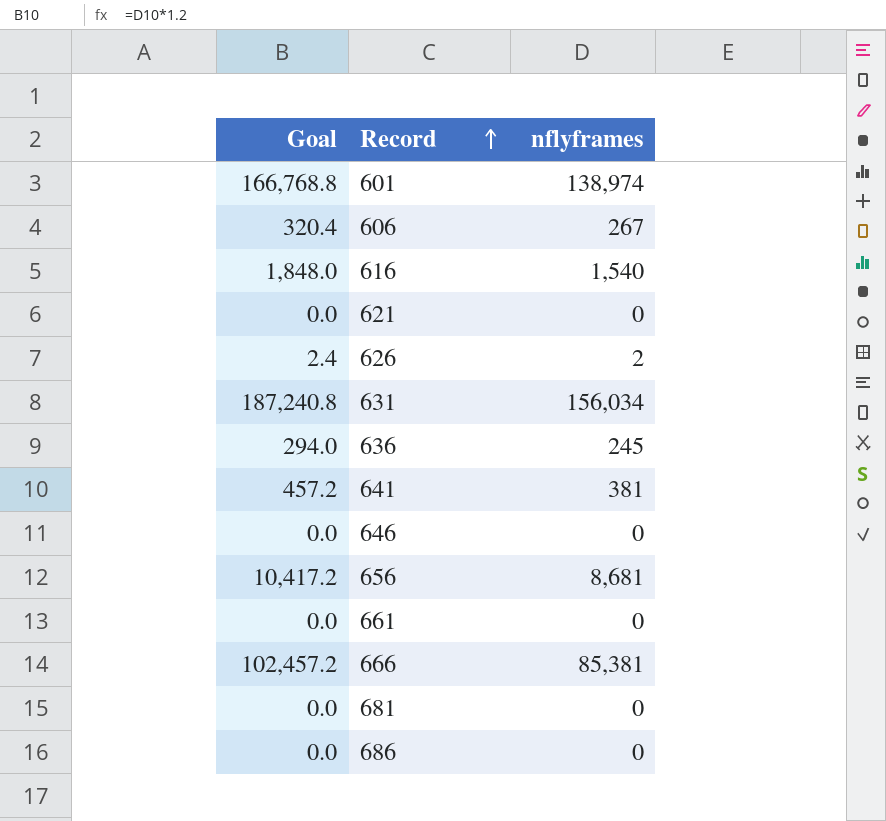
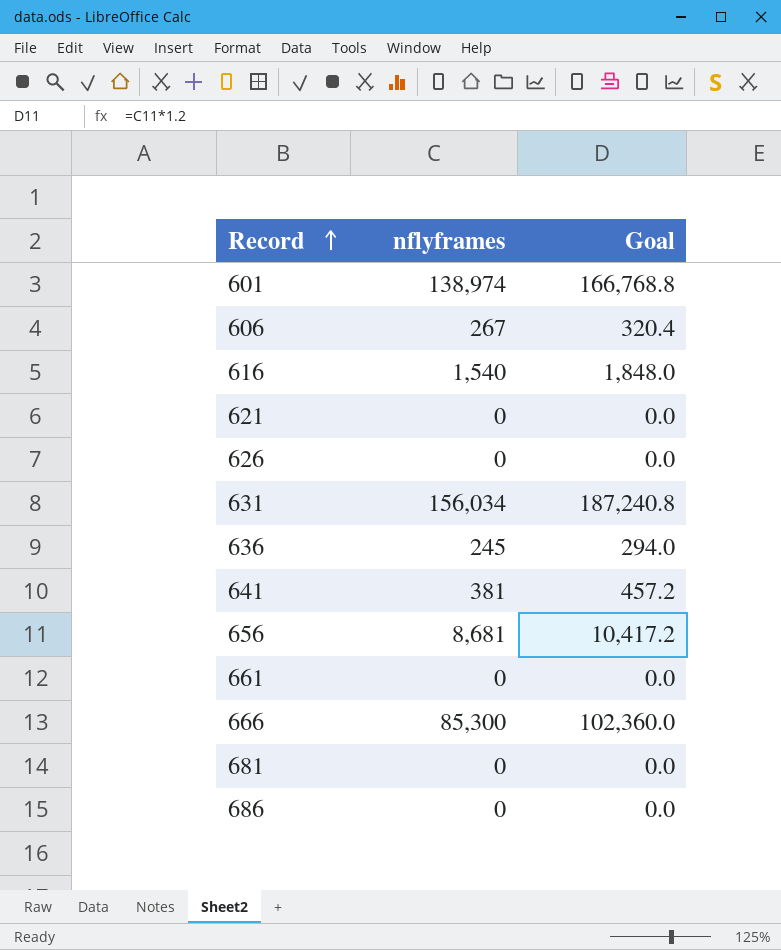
column Goal | position: 1 -> 3
row 646: 0.0 | 0 -> none
626 | nflyframes: 2 -> 0
626 | Goal: 2.4 -> 0.0
666 | nflyframes: 85,381 -> 85,300
666 | Goal: 102,457.2 -> 102,360.0

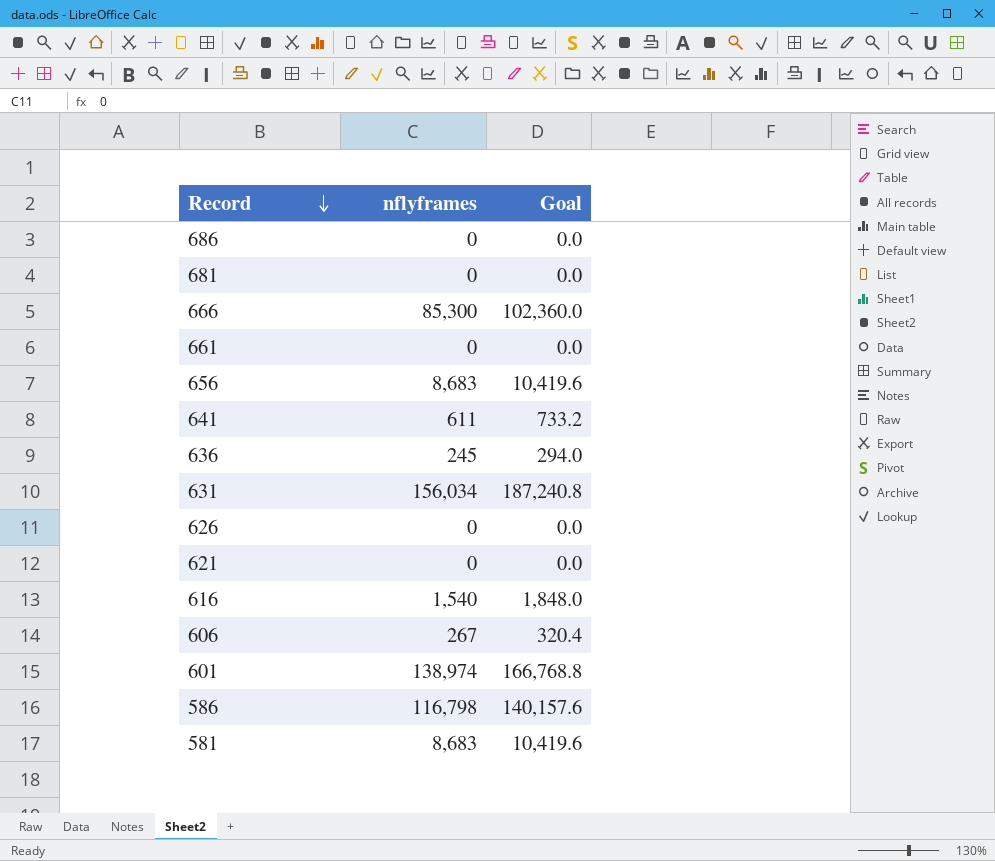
row order: Record ascending -> Record descending
656 | nflyframes: 8,681 -> 8,683
656 | Goal: 10,417.2 -> 10,419.6
641 | nflyframes: 381 -> 611
641 | Goal: 457.2 -> 733.2
row 586: none -> 116,798 | 140,157.6
row 581: none -> 8,683 | 10,419.6

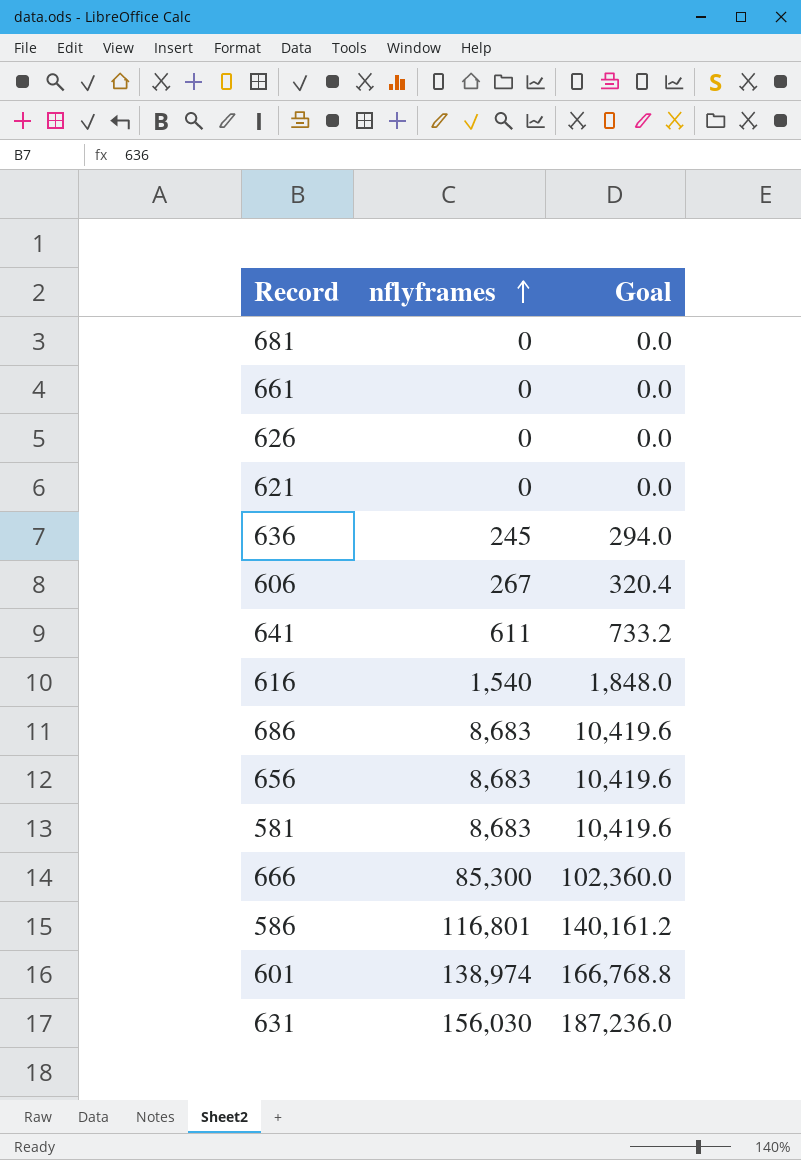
row order: Record descending -> nflyframes ascending
686 | nflyframes: 0 -> 8,683
686 | Goal: 0.0 -> 10,419.6
586 | nflyframes: 116,798 -> 116,801
586 | Goal: 140,157.6 -> 140,161.2
631 | nflyframes: 156,034 -> 156,030
631 | Goal: 187,240.8 -> 187,236.0

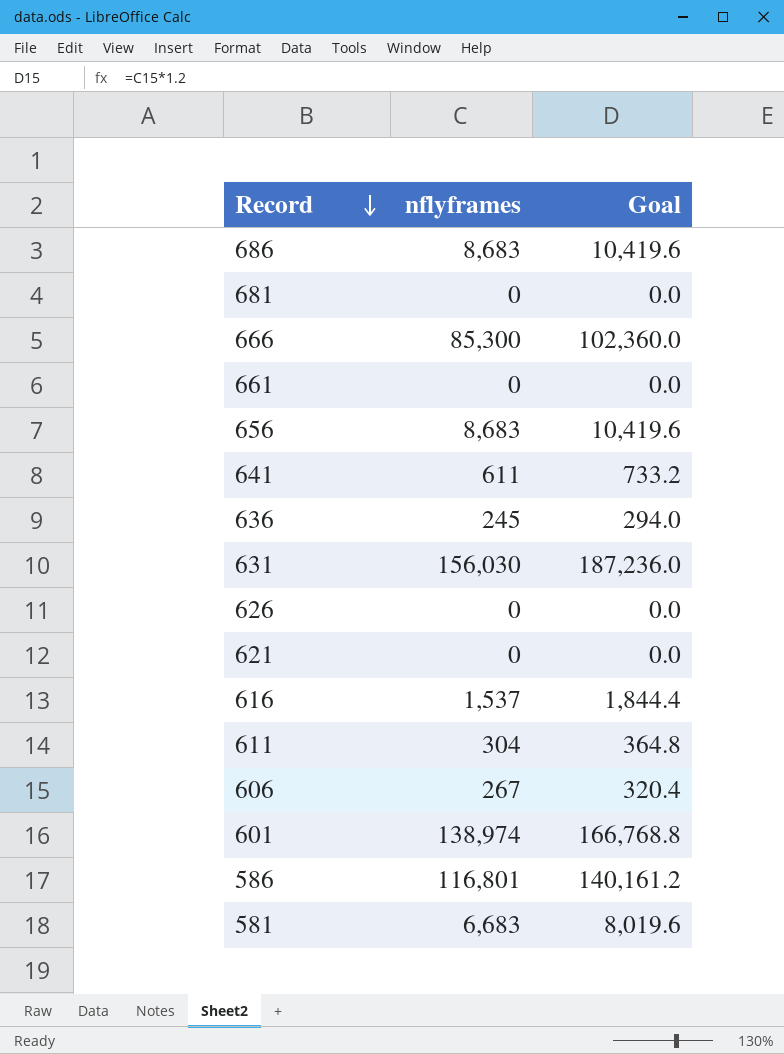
row order: nflyframes ascending -> Record descending
616 | nflyframes: 1,540 -> 1,537
616 | Goal: 1,848.0 -> 1,844.4
row 611: none -> 304 | 364.8
581 | nflyframes: 8,683 -> 6,683
581 | Goal: 10,419.6 -> 8,019.6

